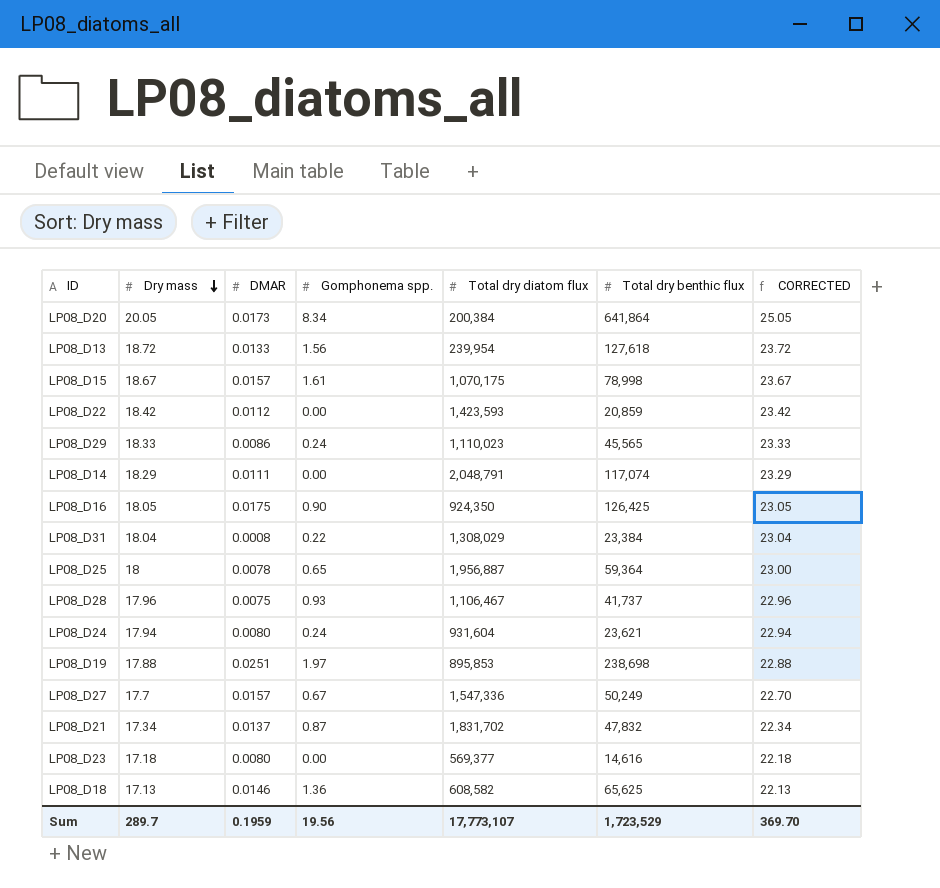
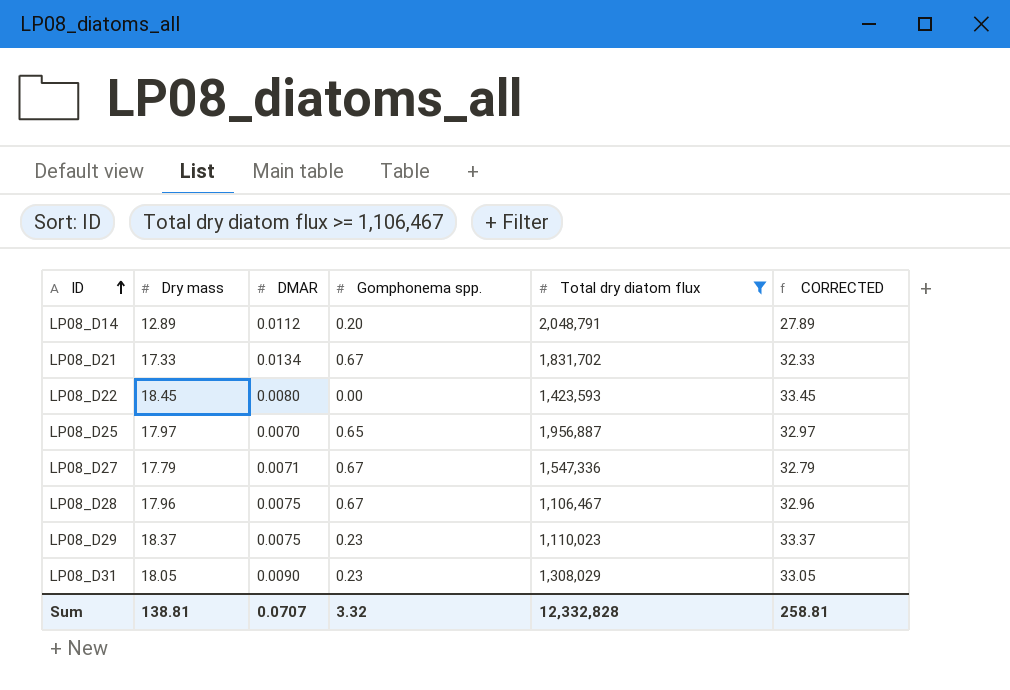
filter: none -> Total dry diatom flux >= 1,106,467
row order: Dry mass descending -> ID ascending
column Total dry benthic flux | position: 6 -> none
column CORRECTED | formula: [Dry mass] + 5 -> [Dry mass] + 15
LP08_D14 | Dry mass: 18.29 -> 12.89
LP08_D14 | DMAR: 0.0111 -> 0.0112
LP08_D14 | Gomphonema spp.: 0.00 -> 0.20
LP08_D21 | Dry mass: 17.34 -> 17.33
LP08_D21 | DMAR: 0.0137 -> 0.0134
LP08_D21 | Gomphonema spp.: 0.87 -> 0.67
LP08_D22 | Dry mass: 18.42 -> 18.45
LP08_D22 | DMAR: 0.0112 -> 0.0080
LP08_D25 | Dry mass: 18 -> 17.97
LP08_D25 | DMAR: 0.0078 -> 0.0070
LP08_D27 | Dry mass: 17.7 -> 17.79
LP08_D27 | DMAR: 0.0157 -> 0.0071
LP08_D28 | Gomphonema spp.: 0.93 -> 0.67
LP08_D29 | Dry mass: 18.33 -> 18.37
LP08_D29 | DMAR: 0.0086 -> 0.0075
LP08_D29 | Gomphonema spp.: 0.24 -> 0.23
LP08_D31 | Dry mass: 18.04 -> 18.05
LP08_D31 | DMAR: 0.0008 -> 0.0090
LP08_D31 | Gomphonema spp.: 0.22 -> 0.23
Sum | Dry mass: 289.7 -> 138.81
Sum | DMAR: 0.1959 -> 0.0707
Sum | Gomphonema spp.: 19.56 -> 3.32
Sum | Total dry diatom flux: 17,773,107 -> 12,332,828
Sum | CORRECTED: 369.70 -> 258.81

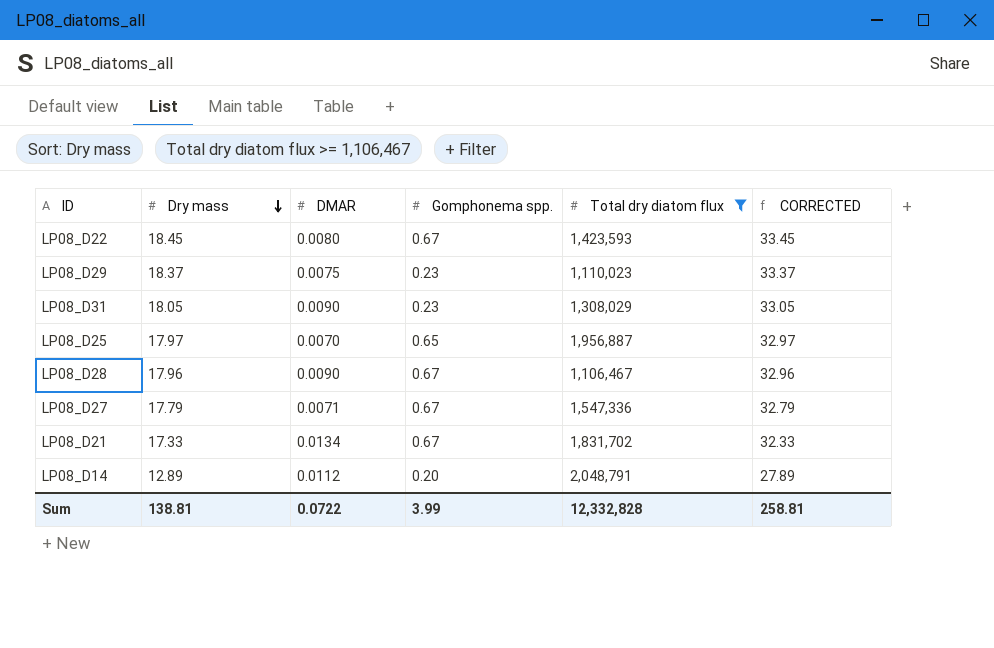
row order: ID ascending -> Dry mass descending
LP08_D22 | Gomphonema spp.: 0.00 -> 0.67
LP08_D28 | DMAR: 0.0075 -> 0.0090
Sum | DMAR: 0.0707 -> 0.0722
Sum | Gomphonema spp.: 3.32 -> 3.99

